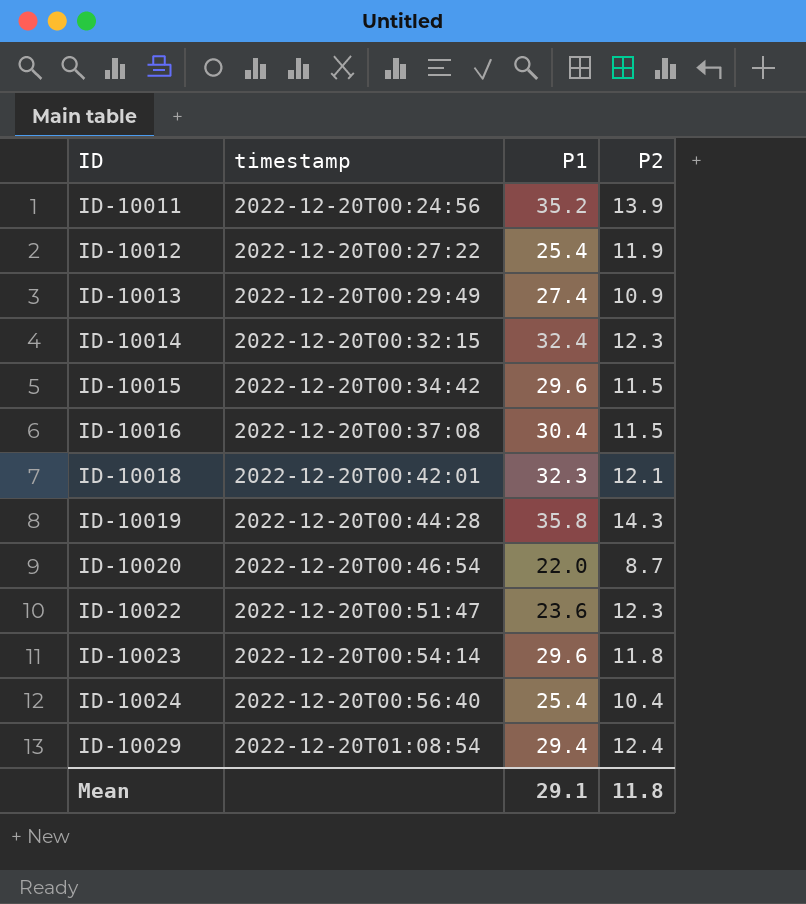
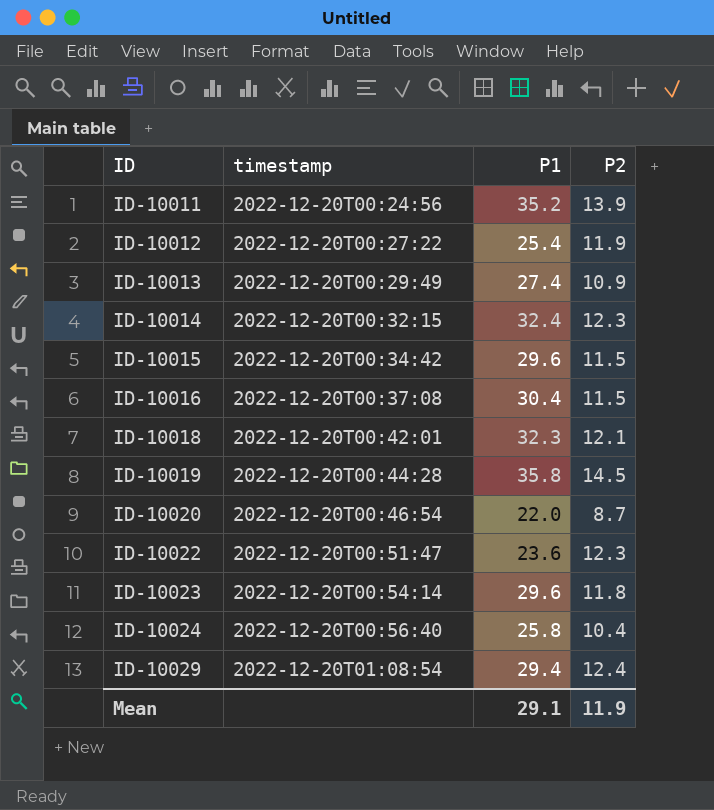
ID-10019 | P2: 14.3 -> 14.5
ID-10024 | P1: 25.4 -> 25.8
Mean | P2: 11.8 -> 11.9

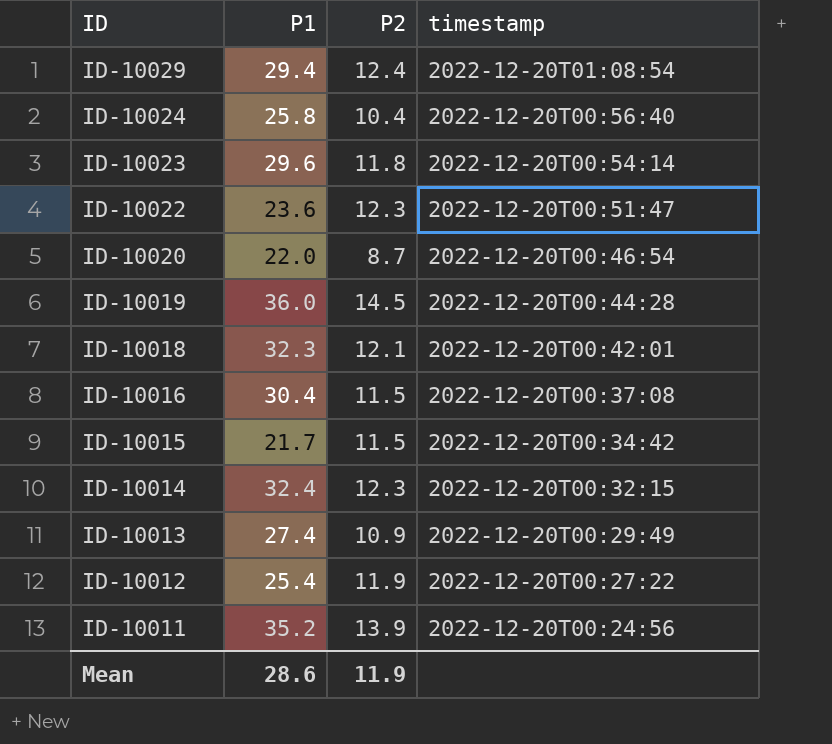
row order: ID ascending -> ID descending
column timestamp | position: 2 -> 4
ID-10019 | P1: 35.8 -> 36.0
ID-10015 | P1: 29.6 -> 21.7
Mean | P1: 29.1 -> 28.6

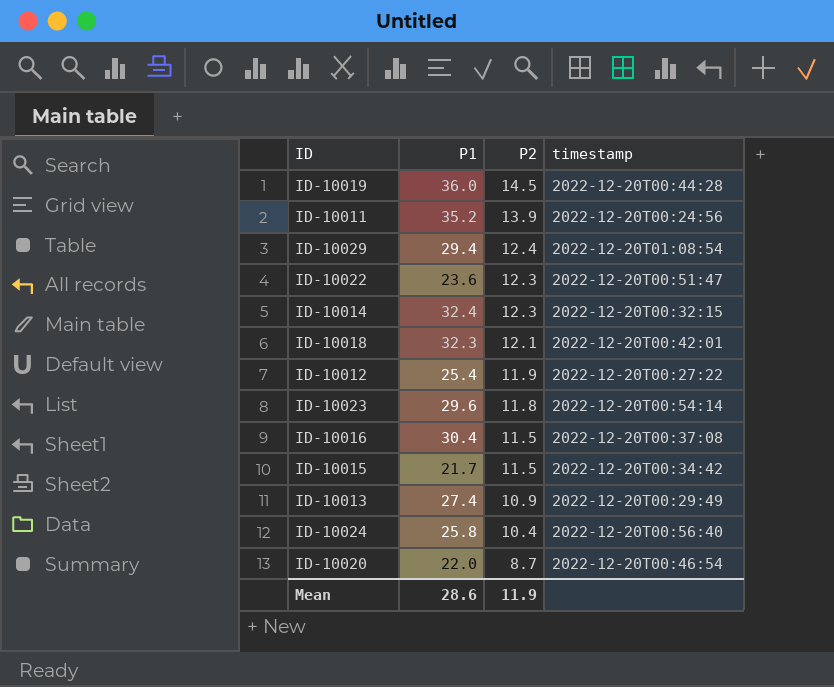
row order: ID descending -> P2 descending

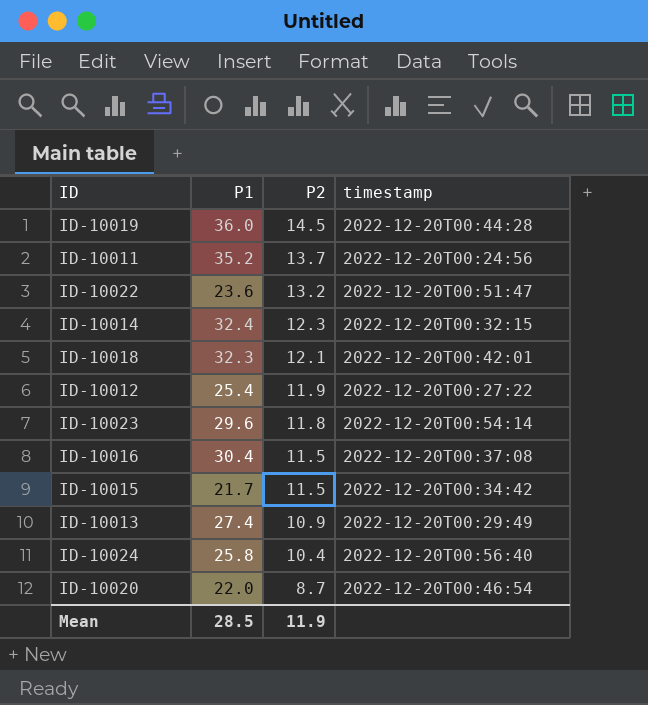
row ID-10029: 29.4 | 12.4 | 2022-12-20T01:08:54 -> none
ID-10011 | P2: 13.9 -> 13.7
ID-10022 | P2: 12.3 -> 13.2
Mean | P1: 28.6 -> 28.5

